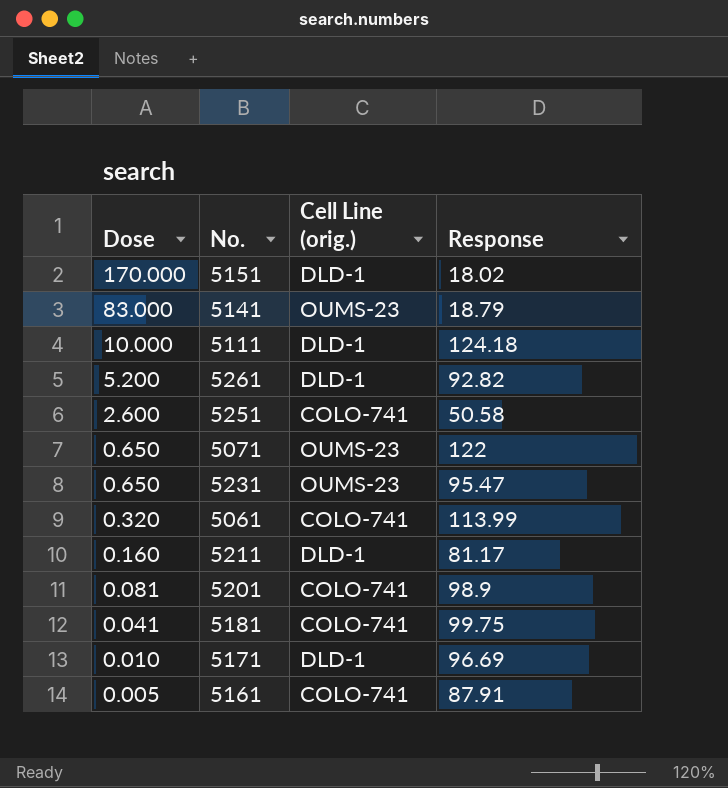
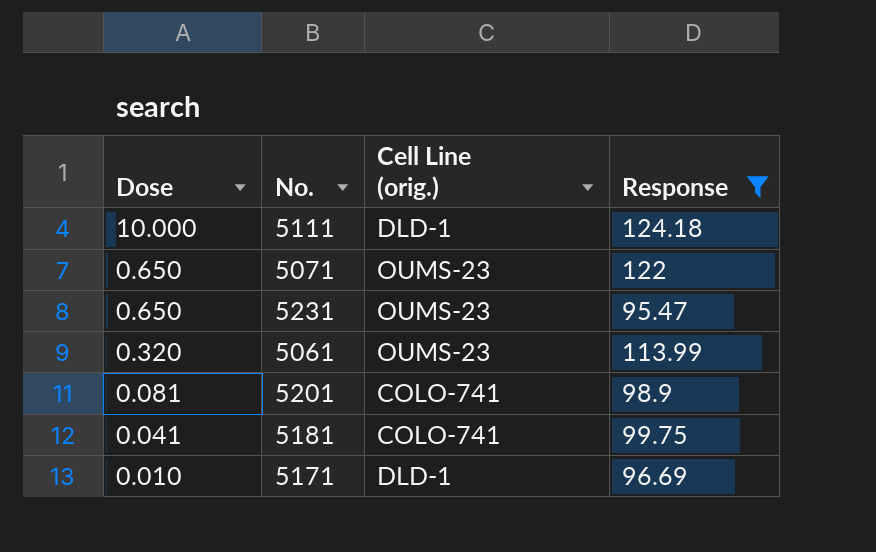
filter: none -> Response >= 95.47
5061 | Cell Line (orig.): COLO-741 -> OUMS-23

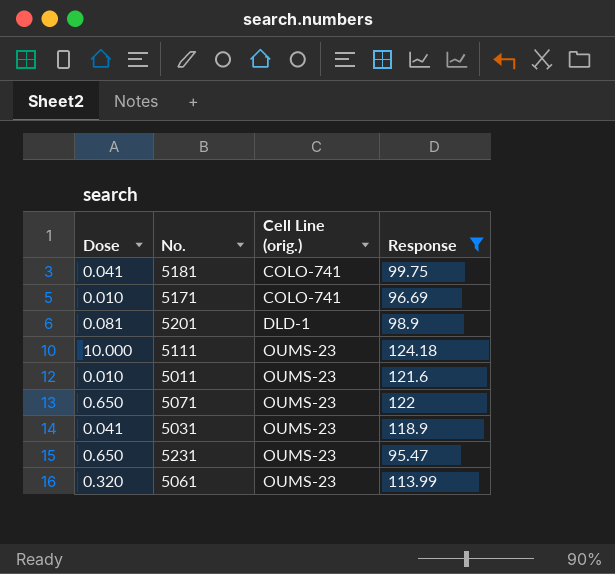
row order: Dose descending -> Cell Line (orig.) ascending
5171 | Cell Line (orig.): DLD-1 -> COLO-741
5201 | Cell Line (orig.): COLO-741 -> DLD-1
5111 | Cell Line (orig.): DLD-1 -> OUMS-23
row 5011: none -> 0.010 | OUMS-23 | 121.6
row 5031: none -> 0.041 | OUMS-23 | 118.9

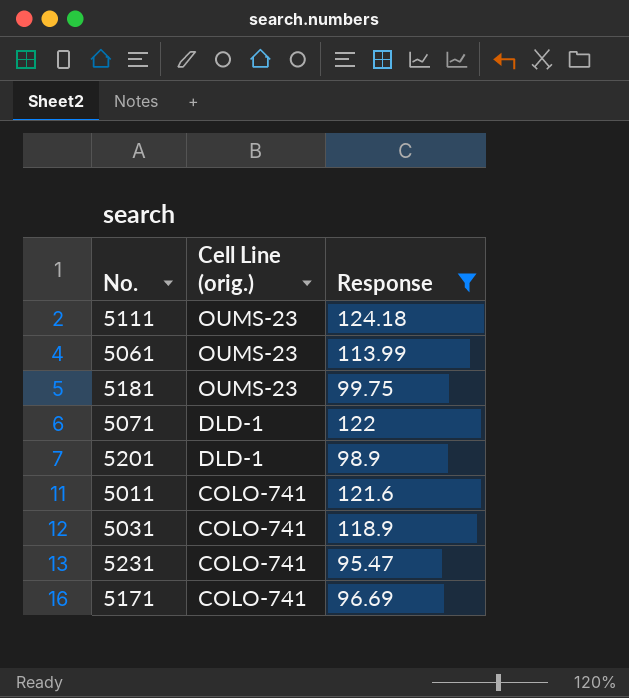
row order: Cell Line (orig.) ascending -> Cell Line (orig.) descending
column Dose | position: 1 -> none
5181 | Cell Line (orig.): COLO-741 -> OUMS-23
5071 | Cell Line (orig.): OUMS-23 -> DLD-1
5011 | Cell Line (orig.): OUMS-23 -> COLO-741
5031 | Cell Line (orig.): OUMS-23 -> COLO-741
5231 | Cell Line (orig.): OUMS-23 -> COLO-741

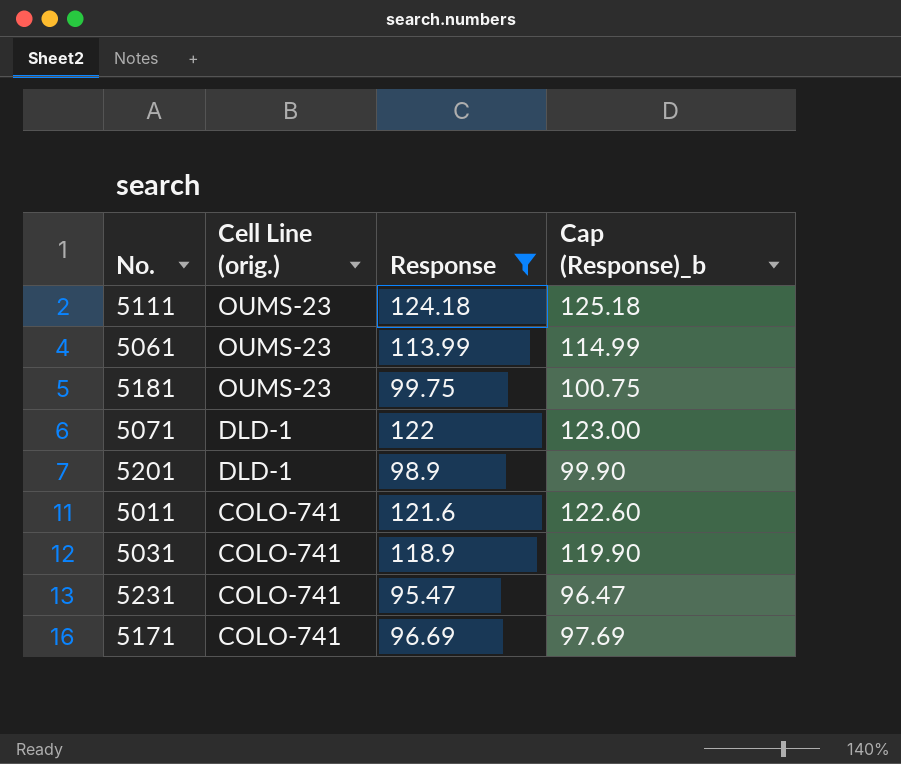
column Cap (Response)_b | formula: none -> [Response] + 1

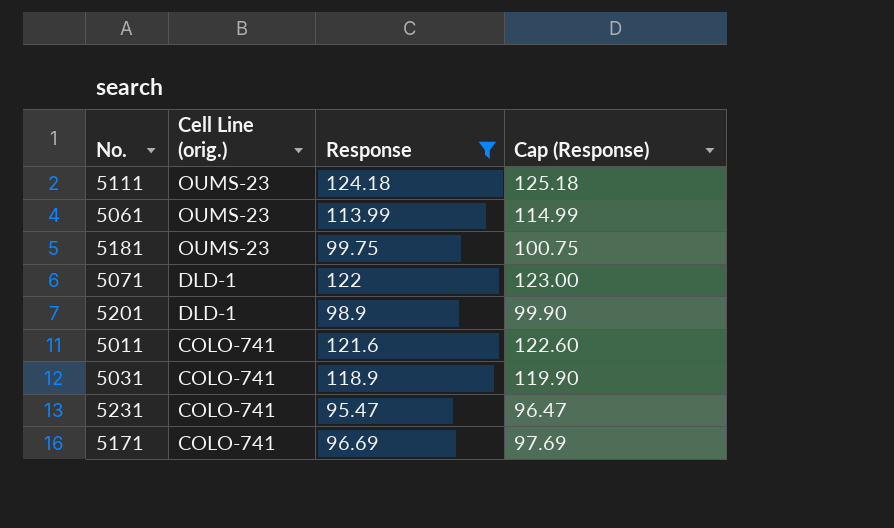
column name: Cap (Response)_b -> Cap (Response)

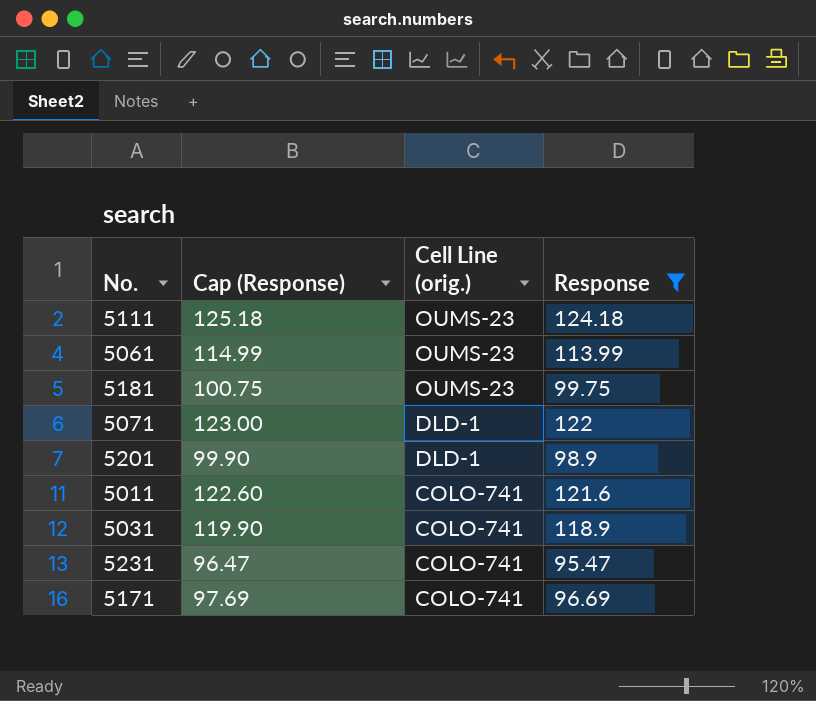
column Cap (Response) | position: 4 -> 2

